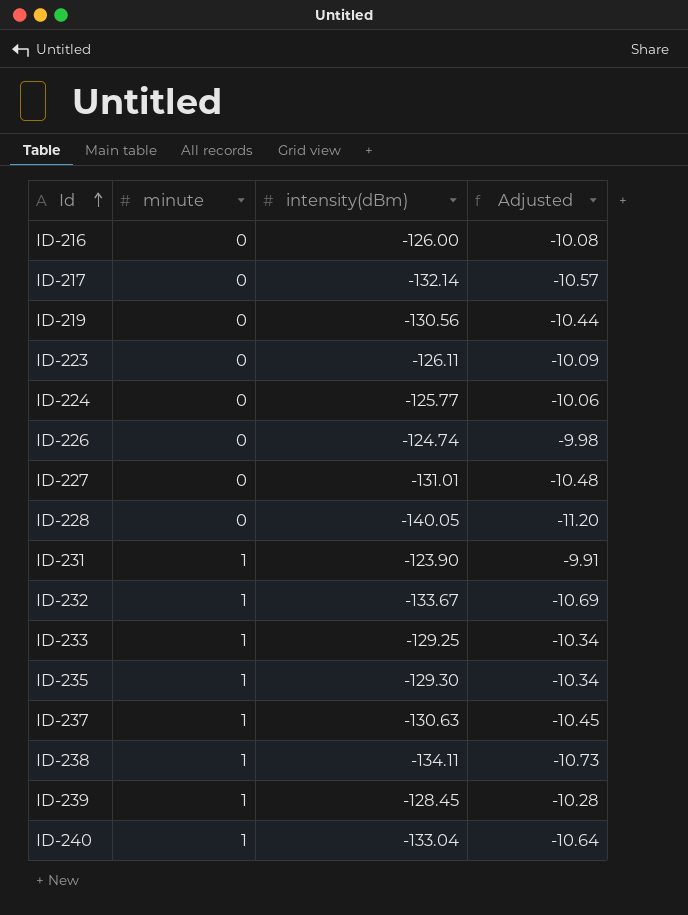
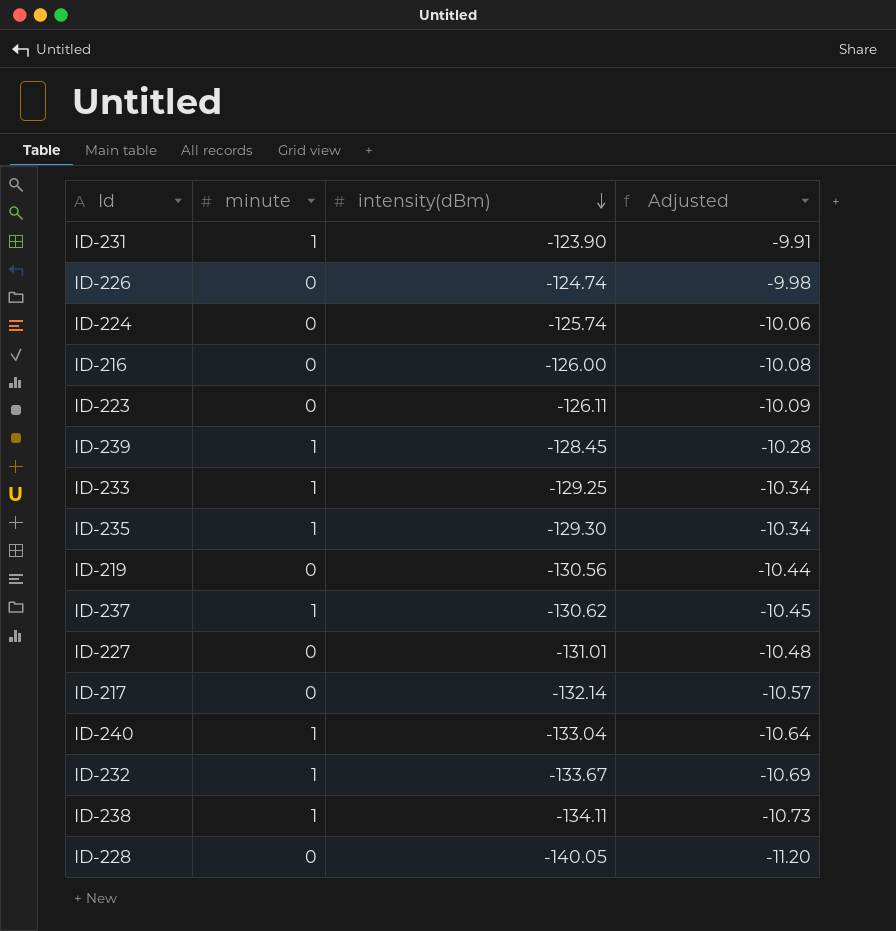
row order: Id ascending -> intensity(dBm) descending
ID-224 | intensity(dBm): -125.77 -> -125.74
ID-237 | intensity(dBm): -130.63 -> -130.62

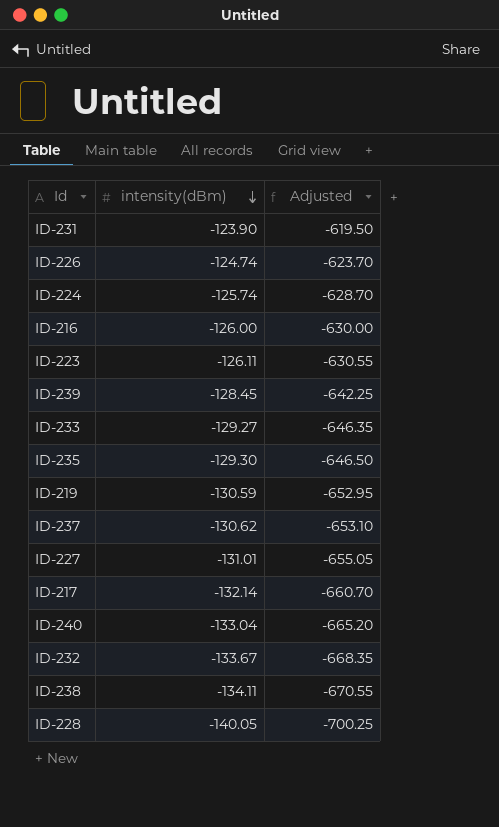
column minute | position: 2 -> none
column Adjusted | formula: [intensity(dBm)] * 0.08 -> [intensity(dBm)] * 5
ID-233 | intensity(dBm): -129.25 -> -129.27
ID-219 | intensity(dBm): -130.56 -> -130.59

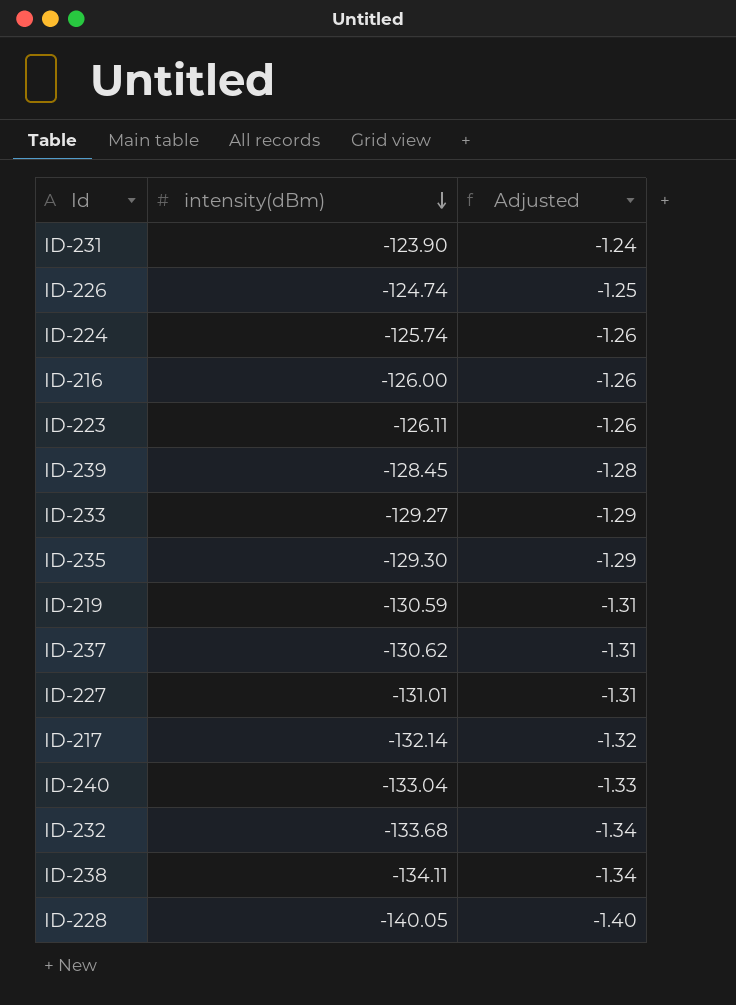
column Adjusted | formula: [intensity(dBm)] * 5 -> [intensity(dBm)] * 0.01
ID-232 | intensity(dBm): -133.67 -> -133.68

